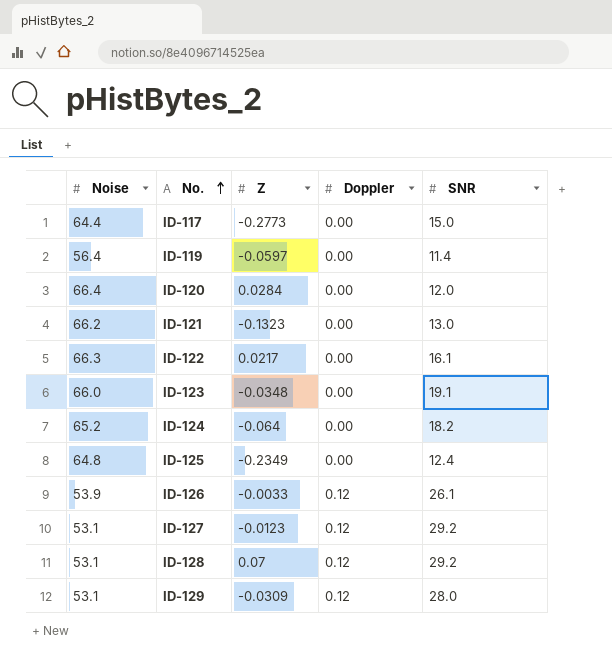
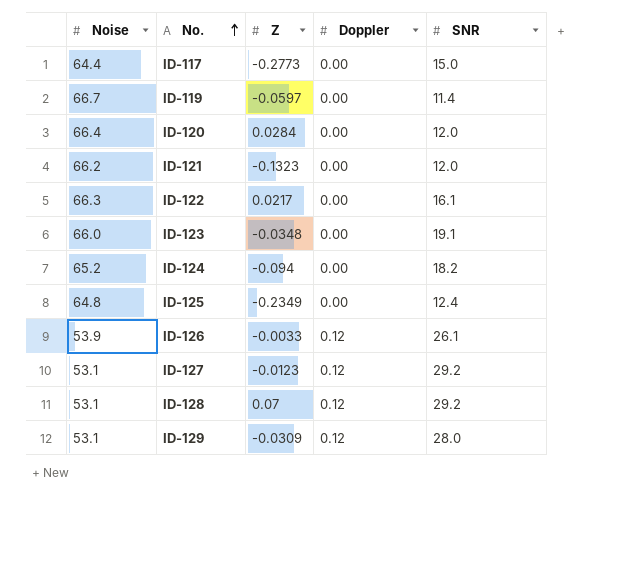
ID-119 | Noise: 56.4 -> 66.7
ID-121 | SNR: 13.0 -> 12.0
ID-124 | Z: -0.064 -> -0.094

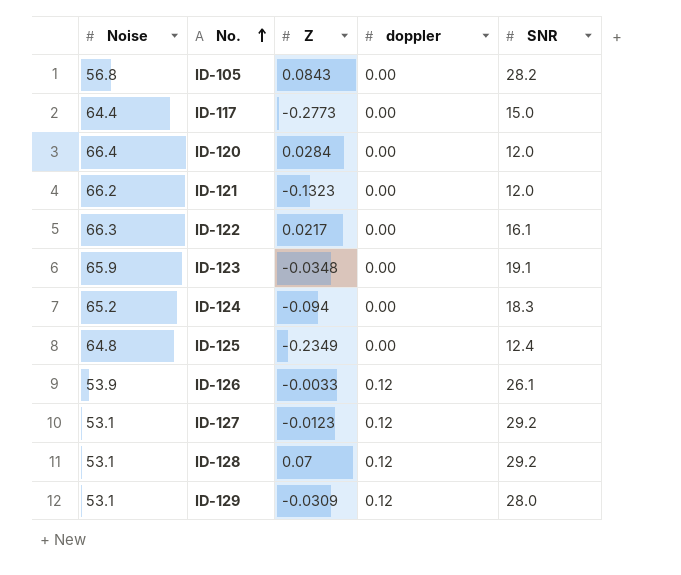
column name: Doppler -> doppler
row ID-119: 66.7 | -0.0597 | 0.00 | 11.4 -> none
row ID-105: none -> 56.8 | 0.0843 | 0.00 | 28.2
ID-123 | Noise: 66.0 -> 65.9
ID-124 | SNR: 18.2 -> 18.3

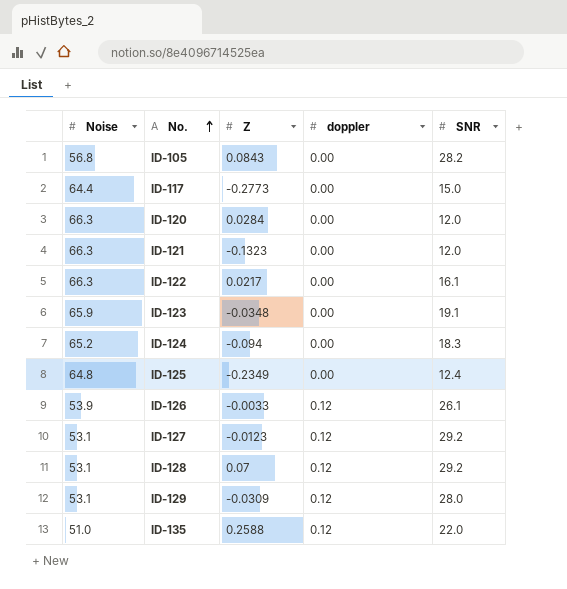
ID-120 | Noise: 66.4 -> 66.3
ID-121 | Noise: 66.2 -> 66.3
row ID-135: none -> 51.0 | 0.2588 | 0.12 | 22.0

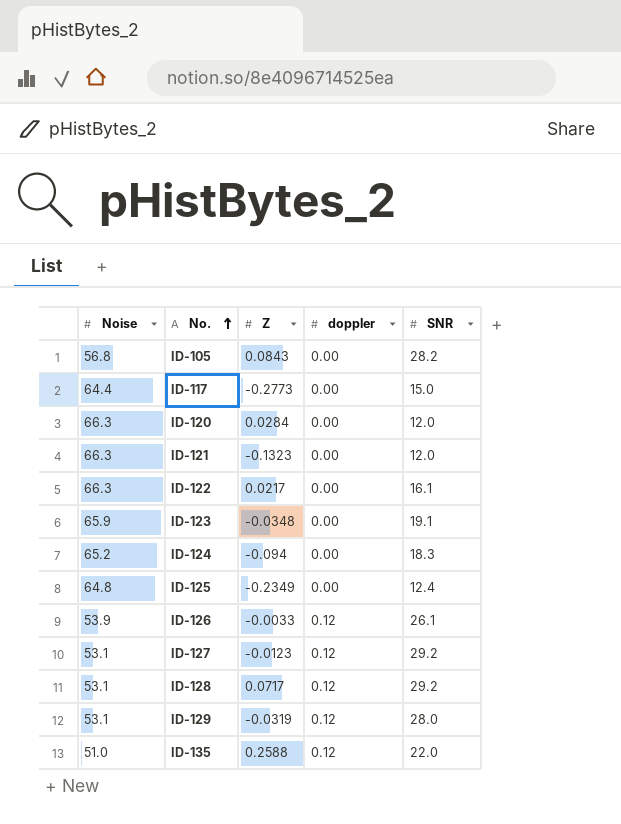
ID-128 | Z: 0.07 -> 0.0717
ID-129 | Z: -0.0309 -> -0.0319

